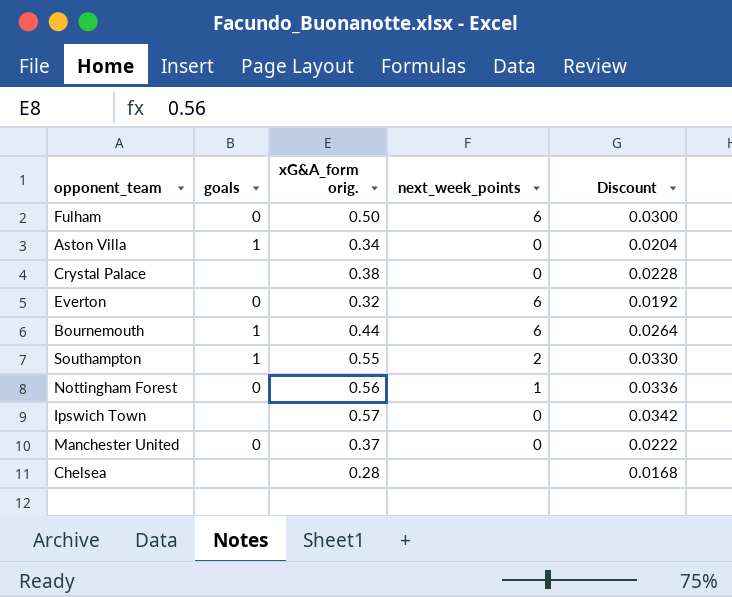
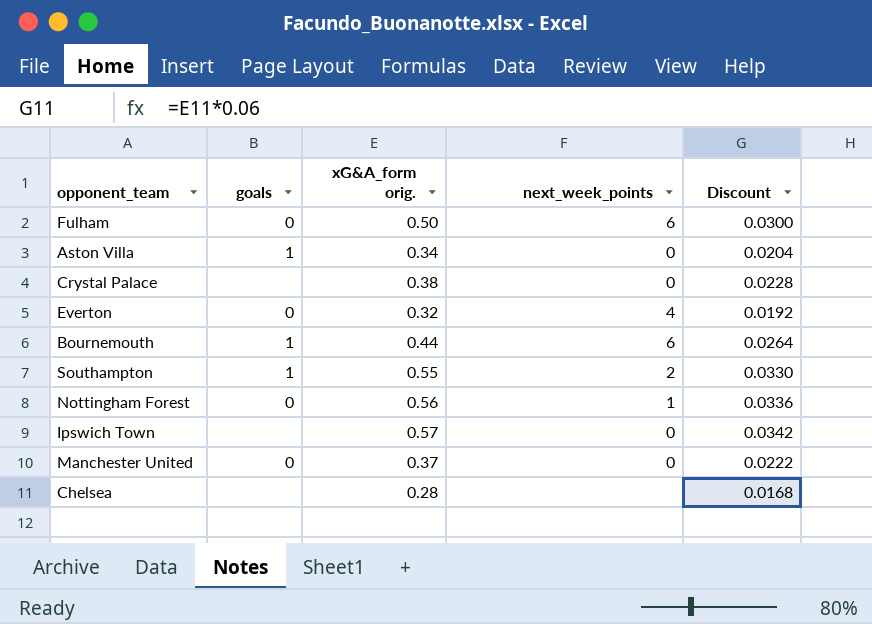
Everton | next_week_points: 6 -> 4

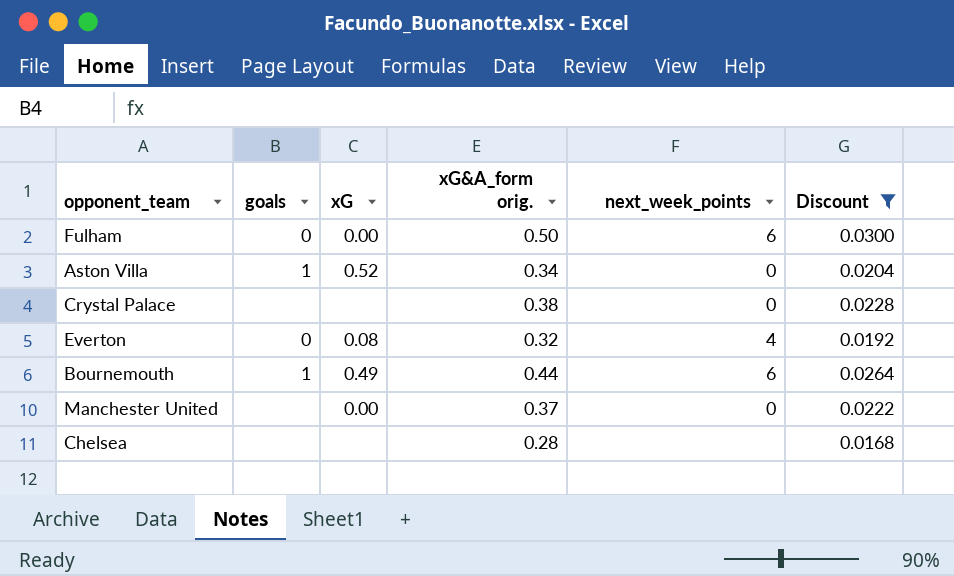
filter: none -> Discount <= 0.0300
column xG | position: none -> 3
Manchester United | goals: 0 -> none

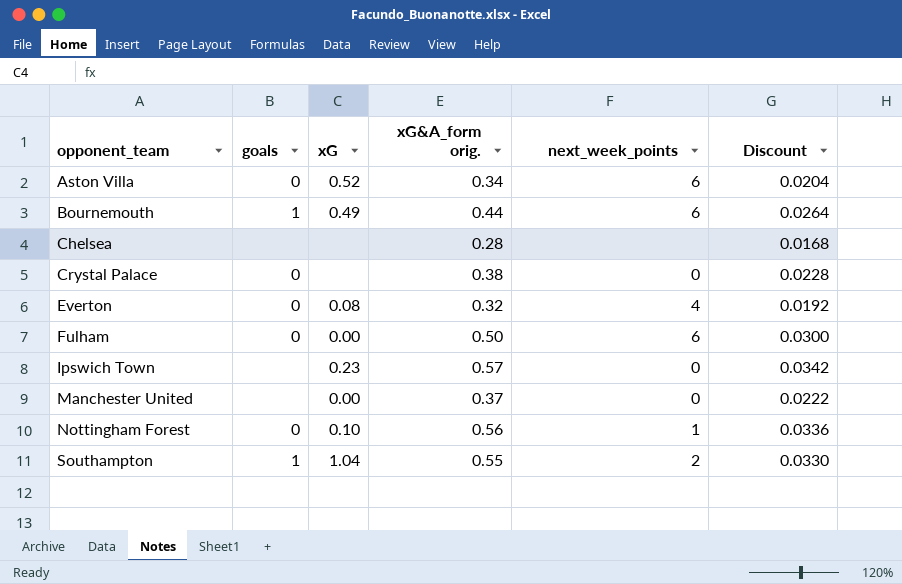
filter: Discount <= 0.0300 -> none
row order: none -> opponent_team ascending
Aston Villa | goals: 1 -> 0
Aston Villa | next_week_points: 0 -> 6
Crystal Palace | goals: none -> 0

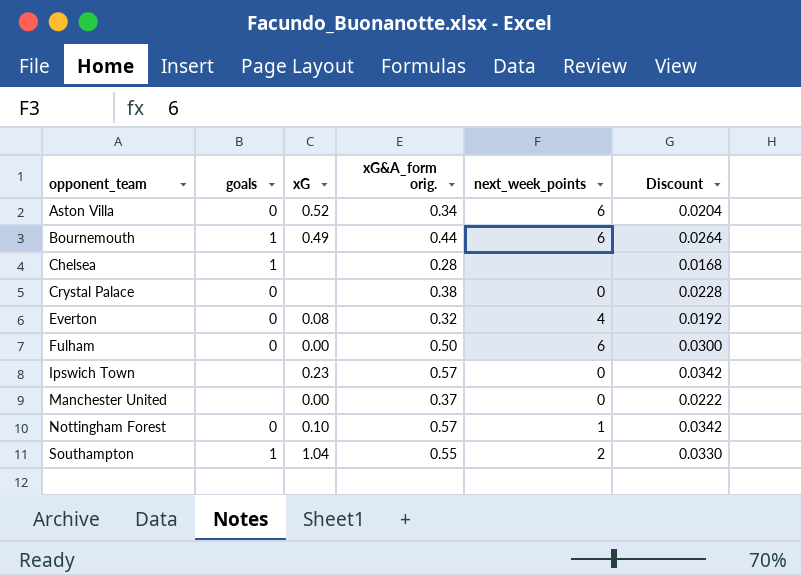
Chelsea | goals: none -> 1
Nottingham Forest | xG&A_form orig.: 0.56 -> 0.57
Nottingham Forest | Discount: 0.0336 -> 0.0342

